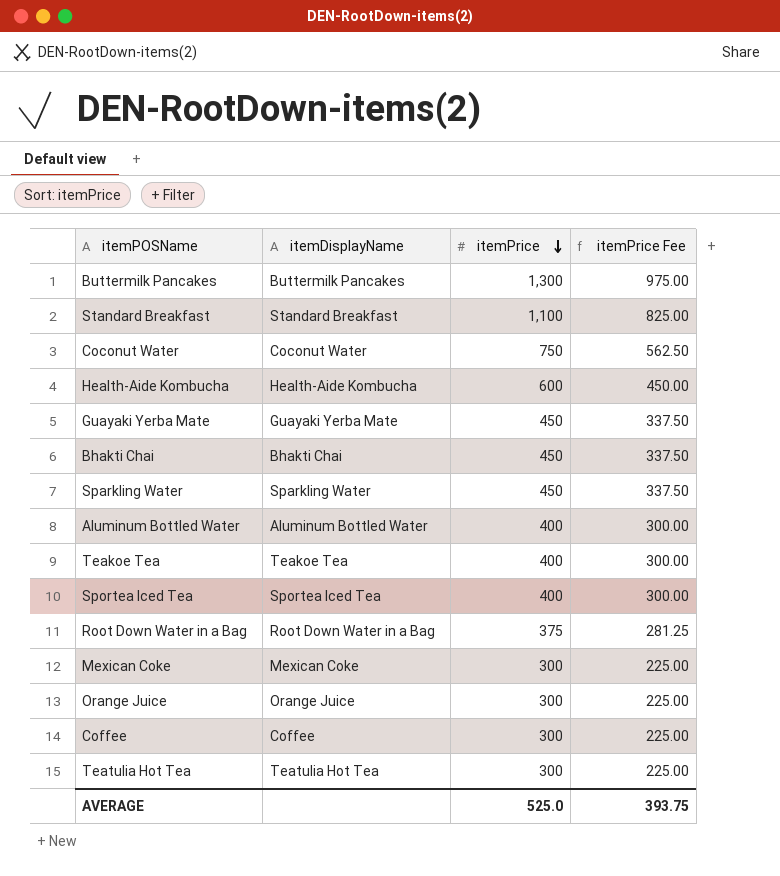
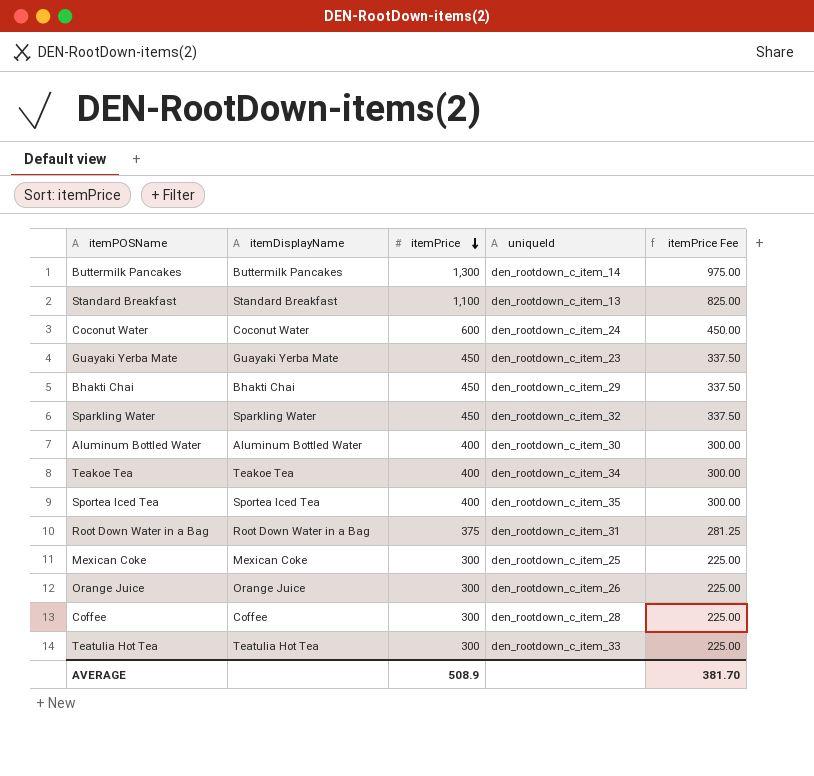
column uniqueId | position: none -> 4
row Health-Aide Kombucha: Health-Aide Kombucha | 600 | 450.00 -> none
Coconut Water | itemPrice: 750 -> 600
Coconut Water | itemPrice Fee: 562.50 -> 450.00
AVERAGE | itemPrice: 525.0 -> 508.9
AVERAGE | itemPrice Fee: 393.75 -> 381.70

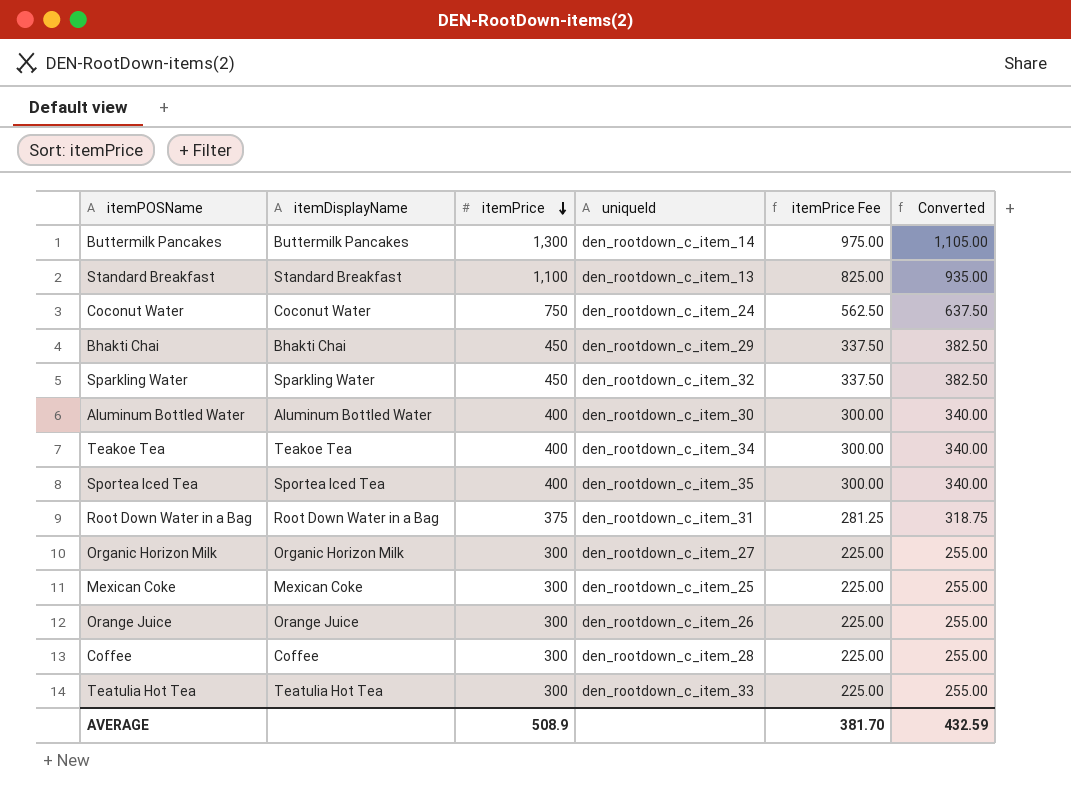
column Converted | formula: none -> [itemPrice] * 0.85
row Guayaki Yerba Mate: Guayaki Yerba Mate | 450 | den_rootdown_c_item_23 | 337.50 -> none
Coconut Water | itemPrice: 600 -> 750
Coconut Water | itemPrice Fee: 450.00 -> 562.50
row Organic Horizon Milk: none -> Organic Horizon Milk | 300 | den_rootdown_c_item_27 | 225.00 | 255.00

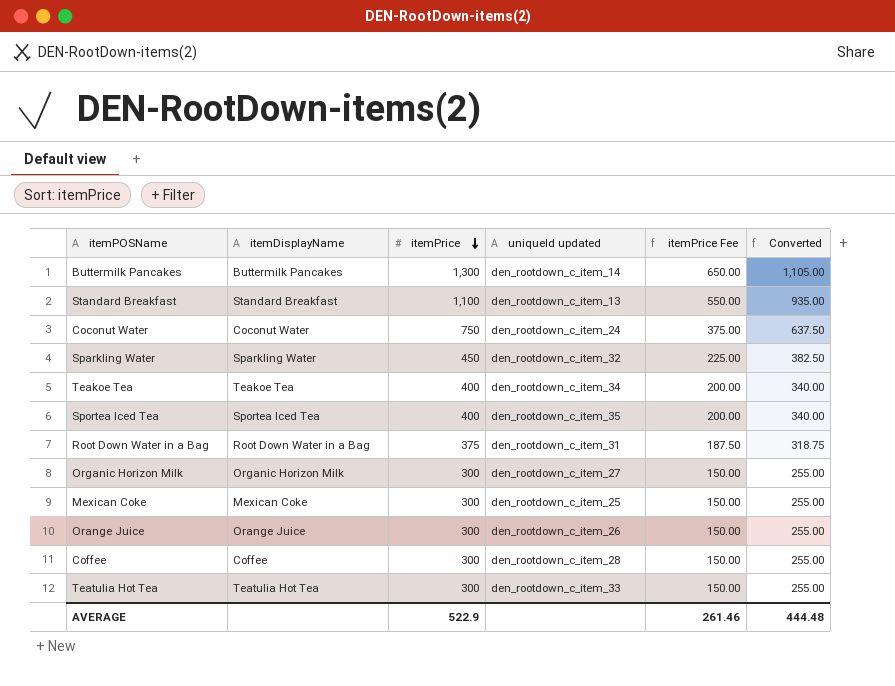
column name: uniqueId -> uniqueId updated
column itemPrice Fee | formula: [itemPrice] * 0.75 -> [itemPrice] * 0.5
row Bhakti Chai: Bhakti Chai | 450 | den_rootdown_c_item_29 | 337.50 | 382.50 -> none
row Aluminum Bottled Water: Aluminum Bottled Water | 400 | den_rootdown_c_item_30 | 300.00 | 340.00 -> none
AVERAGE | itemPrice: 508.9 -> 522.9
AVERAGE | itemPrice Fee: 381.70 -> 261.46
AVERAGE | Converted: 432.59 -> 444.48

